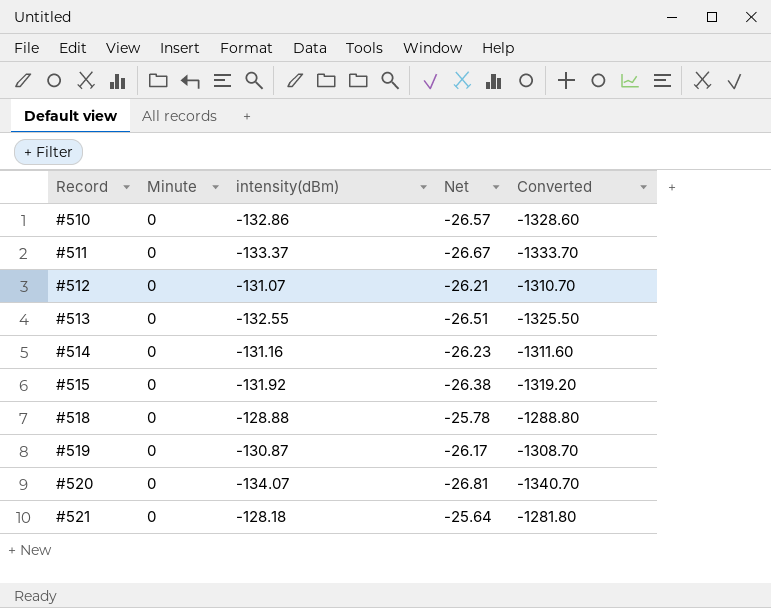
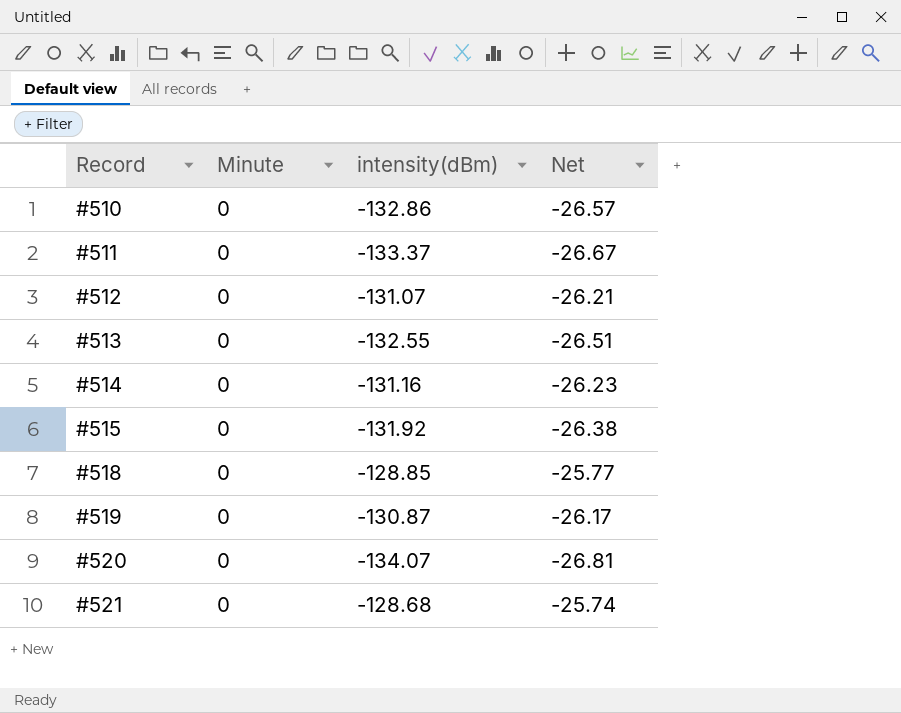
column Converted | formula: [intensity(dBm)] * 10 -> none
#518 | intensity(dBm): -128.88 -> -128.85
#518 | Net: -25.78 -> -25.77
#521 | intensity(dBm): -128.18 -> -128.68
#521 | Net: -25.64 -> -25.74

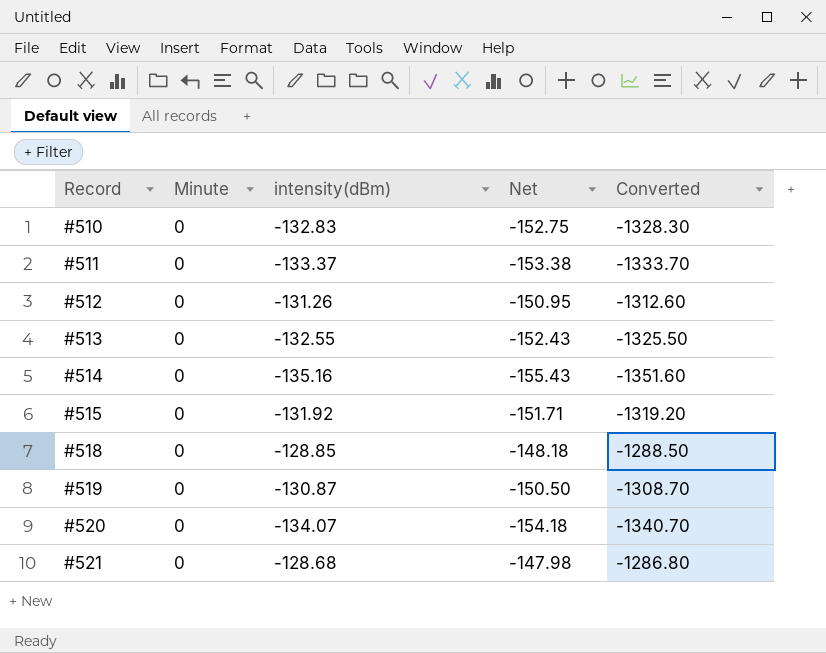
column Net | formula: [intensity(dBm)] * 0.2 -> [intensity(dBm)] * 1.15
column Converted | formula: none -> [intensity(dBm)] * 10
#510 | intensity(dBm): -132.86 -> -132.83
#512 | intensity(dBm): -131.07 -> -131.26
#514 | intensity(dBm): -131.16 -> -135.16

